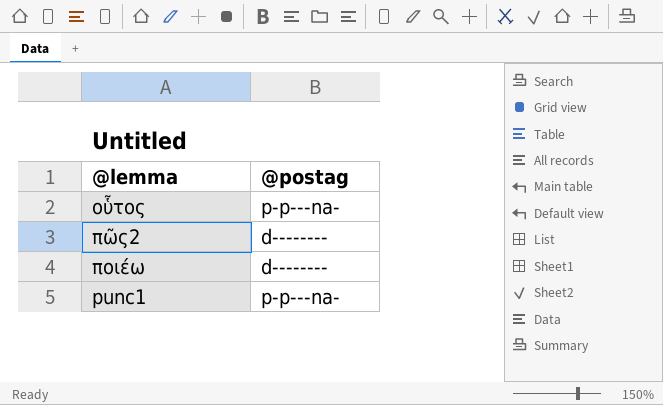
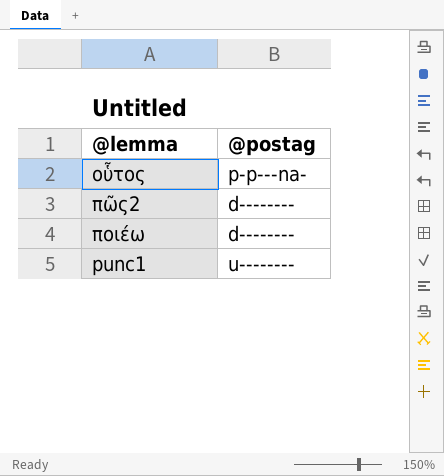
punc1 | @postag: p-p---na- -> u--------

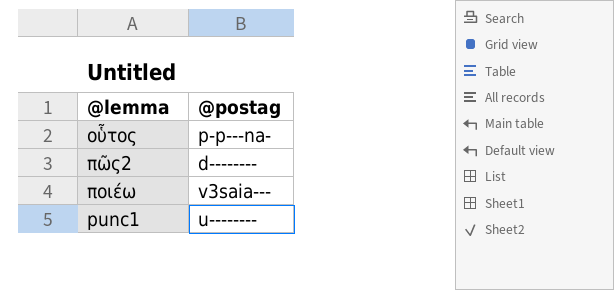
ποιέω | @postag: d-------- -> v3saia---

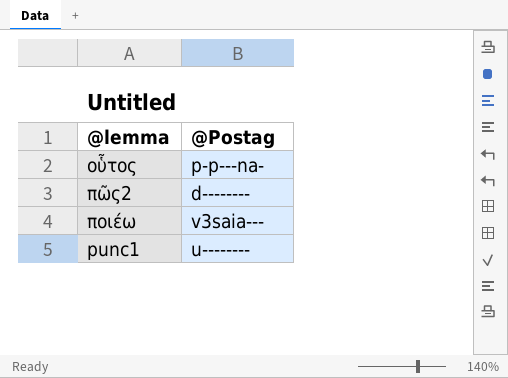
column name: @postag -> @Postag

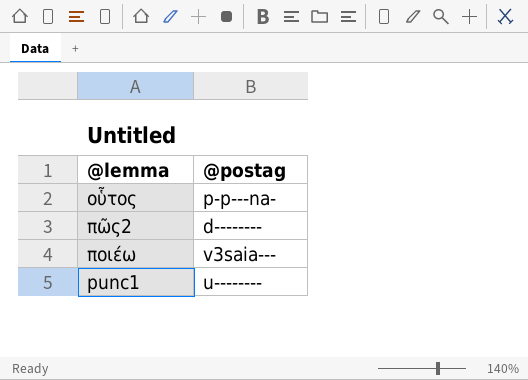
column name: @Postag -> @postag

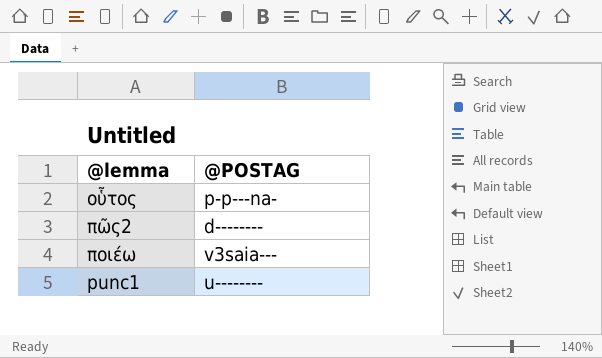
column name: @postag -> @POSTAG

